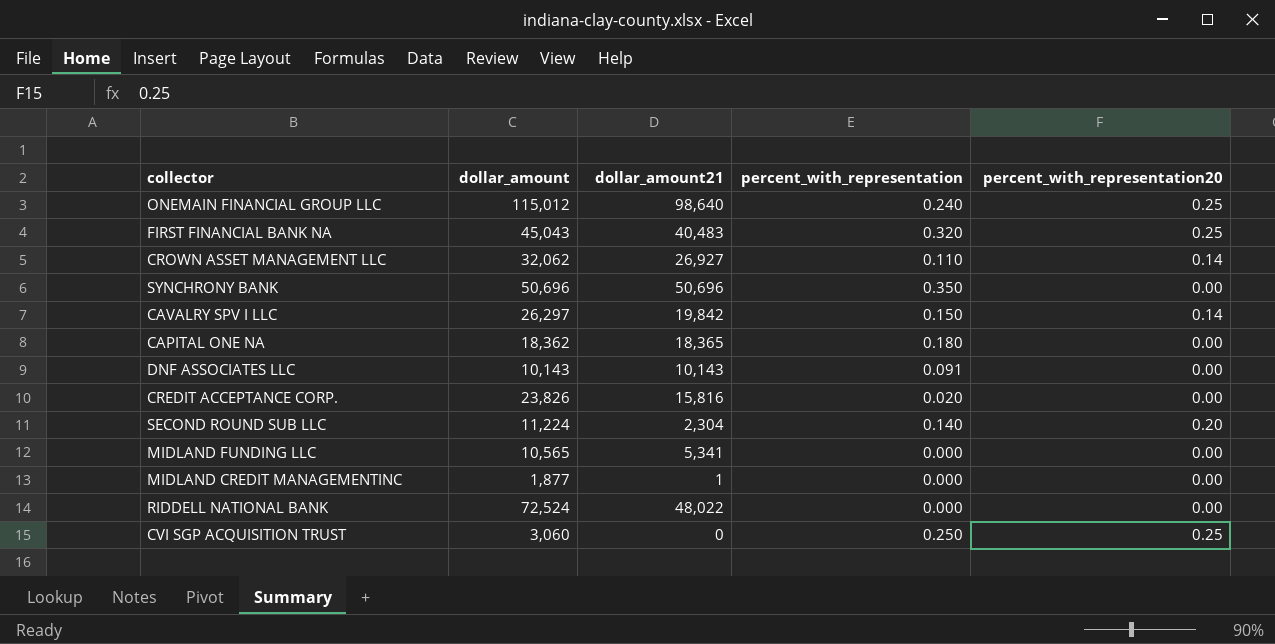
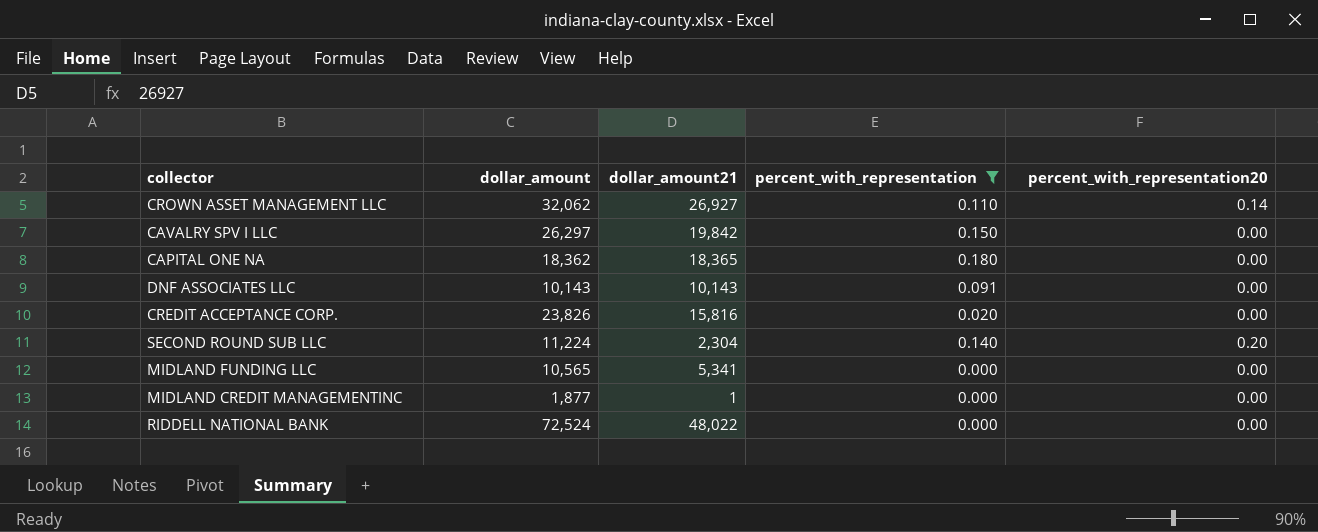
filter: none -> percent_with_representation <= 0.180
CAVALRY SPV I LLC | percent_with_representation20: 0.14 -> 0.00

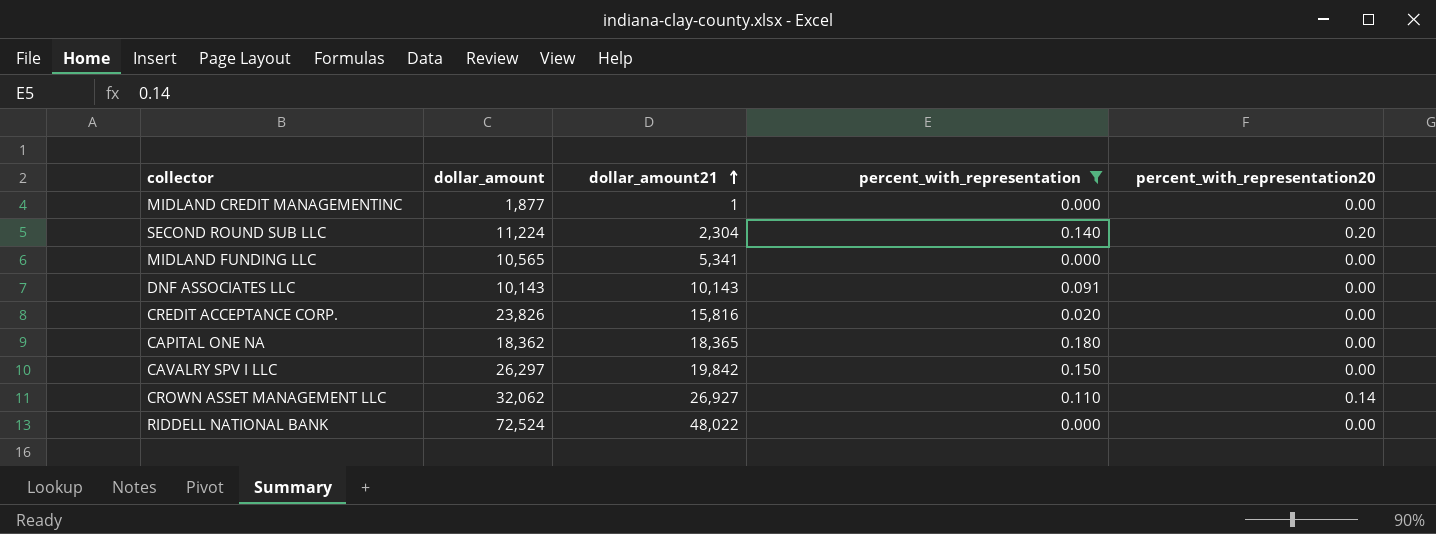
row order: none -> dollar_amount21 ascending

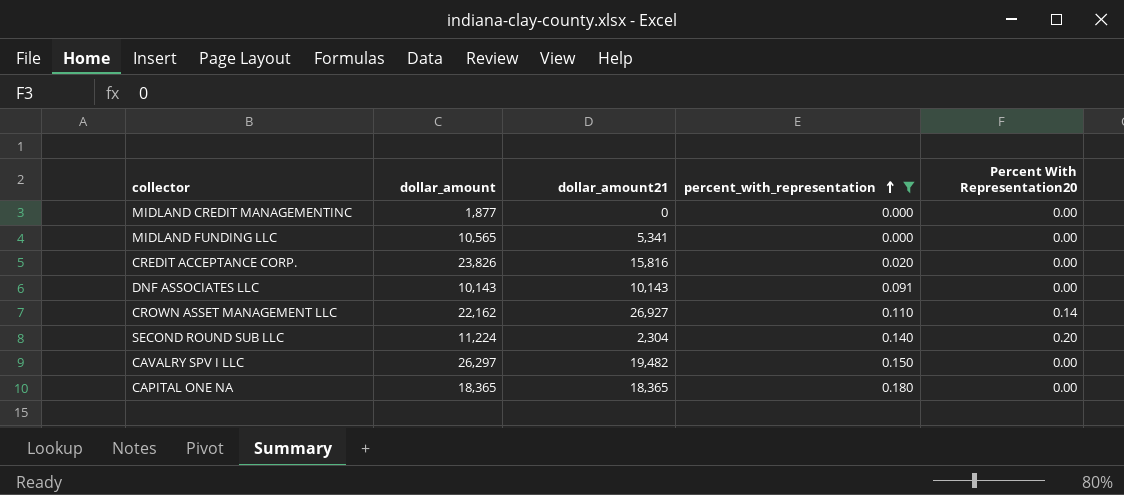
row order: dollar_amount21 ascending -> percent_with_representation ascending
column name: percent_with_representation20 -> Percent With Representation20
row RIDDELL NATIONAL BANK: 72,524 | 48,022 | 0.000 | 0.00 -> none
MIDLAND CREDIT MANAGEMENTINC | dollar_amount21: 1 -> 0
CROWN ASSET MANAGEMENT LLC | dollar_amount: 32,062 -> 22,162
CAVALRY SPV I LLC | dollar_amount21: 19,842 -> 19,482
CAPITAL ONE NA | dollar_amount: 18,362 -> 18,365

